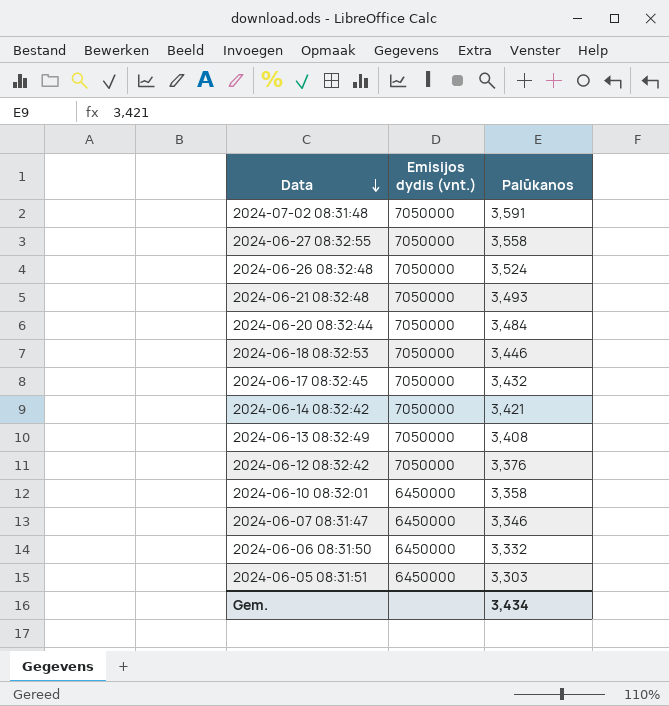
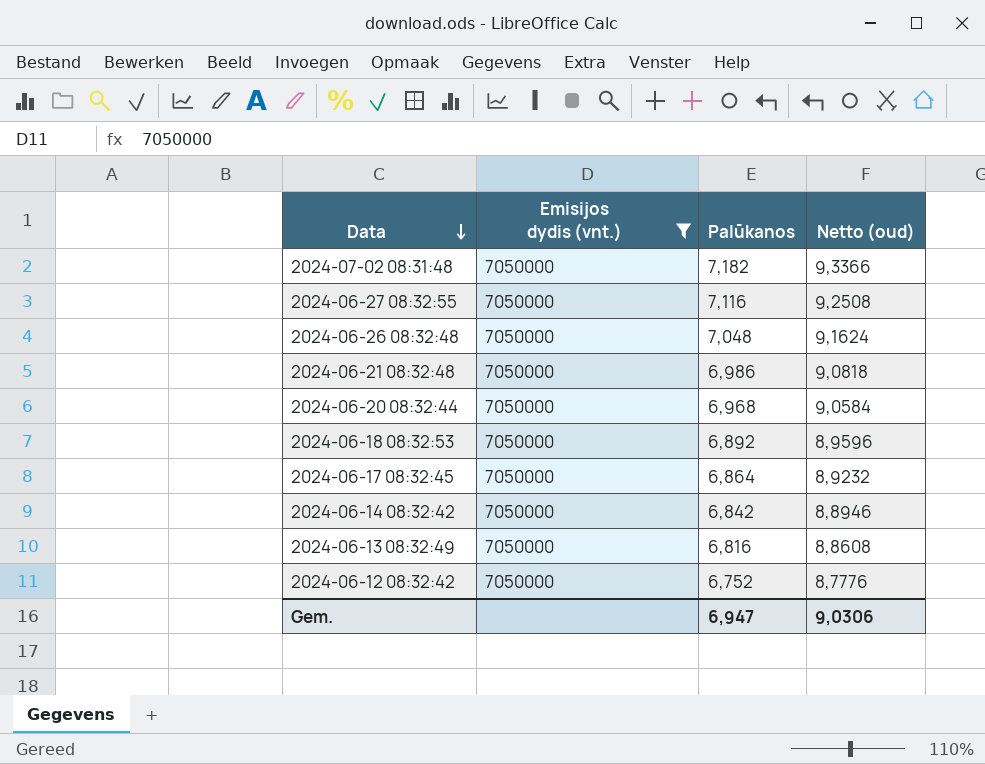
filter: none -> Emisijos dydis (vnt.) = 7050000
column Netto (oud) | formula: none -> [Palūkanos] * 1,3
2024-07-02 08:31:48 | Palūkanos: 3,591 -> 7,182
2024-06-27 08:32:55 | Palūkanos: 3,558 -> 7,116
2024-06-26 08:32:48 | Palūkanos: 3,524 -> 7,048
2024-06-21 08:32:48 | Palūkanos: 3,493 -> 6,986
2024-06-20 08:32:44 | Palūkanos: 3,484 -> 6,968
2024-06-18 08:32:53 | Palūkanos: 3,446 -> 6,892
2024-06-17 08:32:45 | Palūkanos: 3,432 -> 6,864
2024-06-14 08:32:42 | Palūkanos: 3,421 -> 6,842
2024-06-13 08:32:49 | Palūkanos: 3,408 -> 6,816
2024-06-12 08:32:42 | Palūkanos: 3,376 -> 6,752
Gem. | Palūkanos: 3,434 -> 6,947

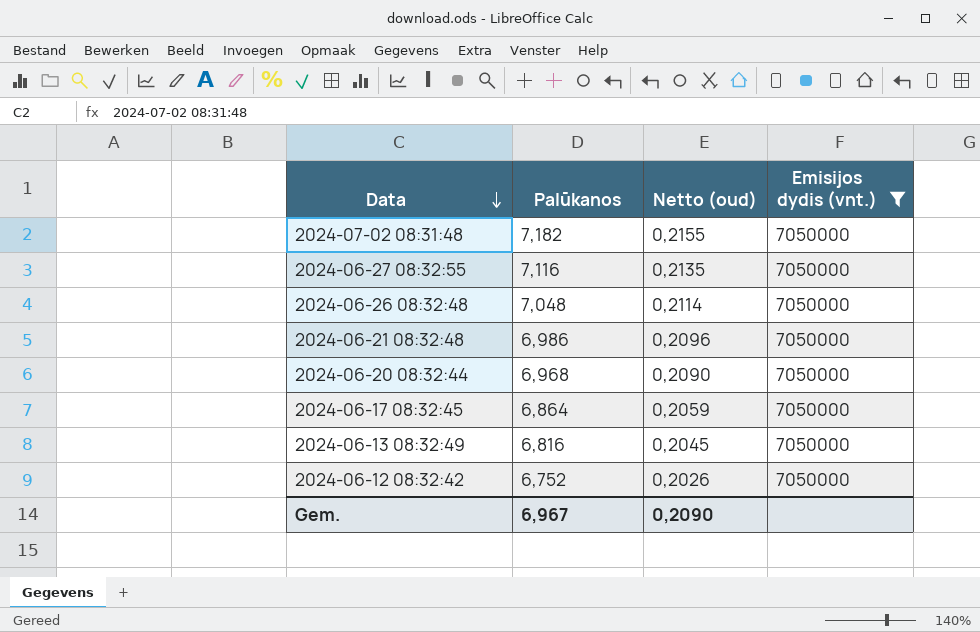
column Netto (oud) | formula: [Palūkanos] * 1,3 -> [Palūkanos] * 0,03
column Emisijos dydis (vnt.) | position: 2 -> 4
row 2024-06-18 08:32:53: 7050000 | 6,892 | 8,9596 -> none
row 2024-06-14 08:32:42: 7050000 | 6,842 | 8,8946 -> none
Gem. | Palūkanos: 6,947 -> 6,967
Gem. | Netto (oud): 9,0306 -> 0,2090

